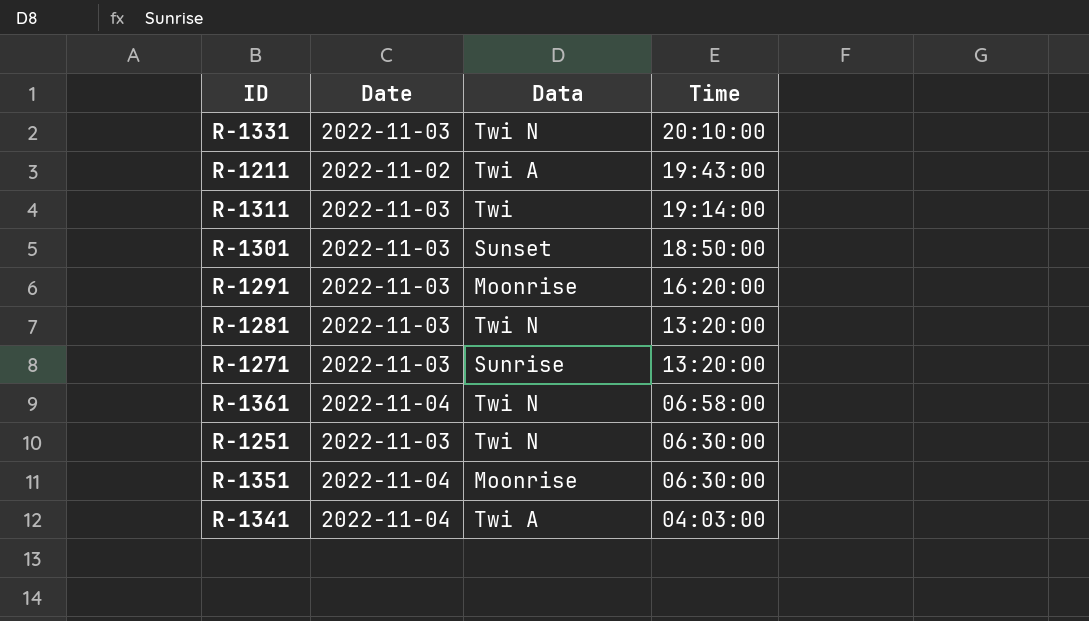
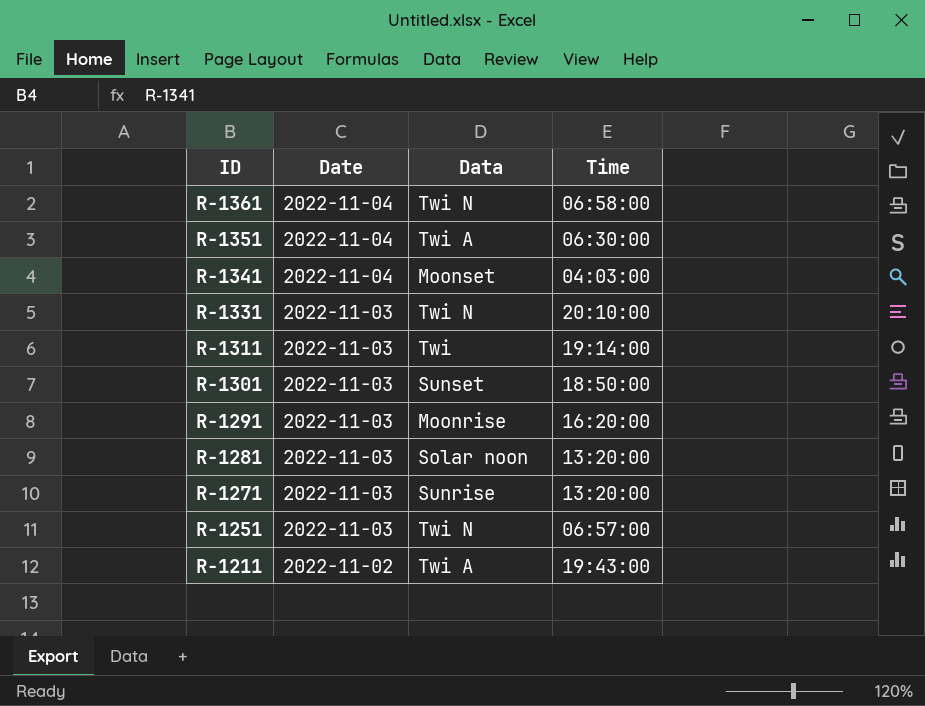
row order: Time descending -> ID descending
R-1351 | Data: Moonrise -> Twi A
R-1341 | Data: Twi A -> Moonset
R-1281 | Data: Twi N -> Solar noon
R-1251 | Time: 06:30:00 -> 06:57:00

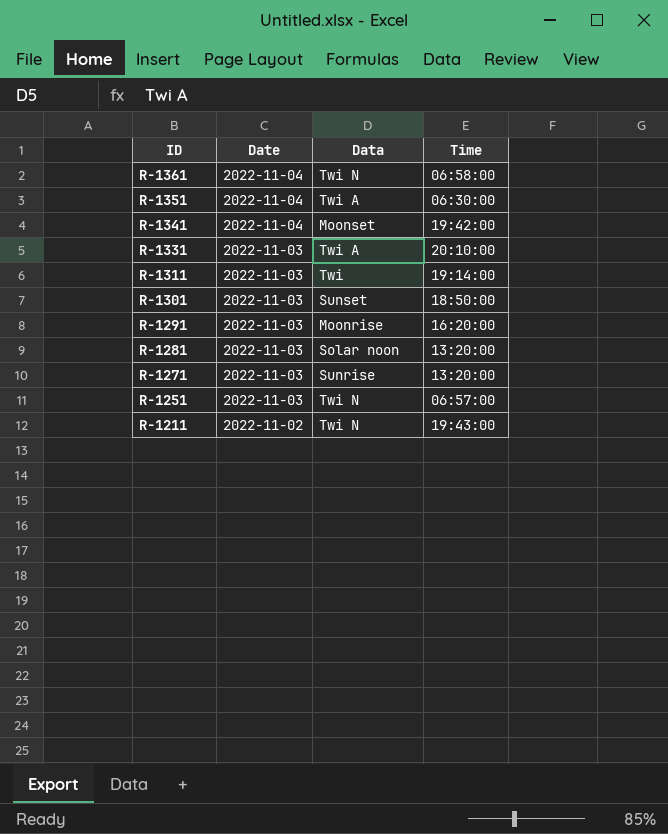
R-1341 | Time: 04:03:00 -> 19:42:00
R-1331 | Data: Twi N -> Twi A
R-1211 | Data: Twi A -> Twi N

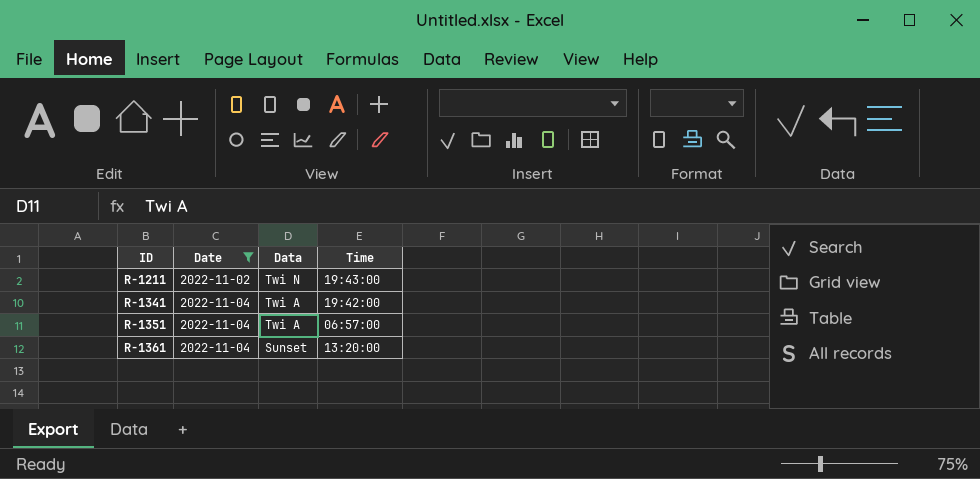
filter: none -> Date != 2022-11-03
row order: ID descending -> ID ascending
R-1341 | Data: Moonset -> Twi A
R-1351 | Time: 06:30:00 -> 06:57:00
R-1361 | Data: Twi N -> Sunset
R-1361 | Time: 06:58:00 -> 13:20:00

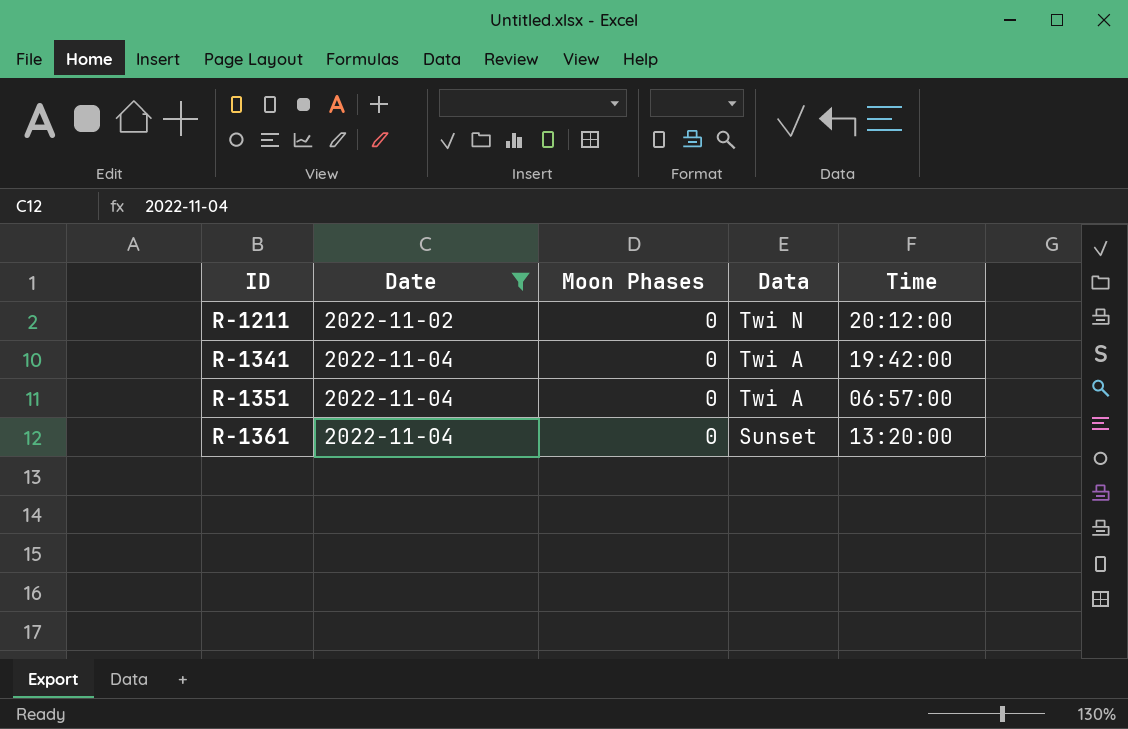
column Moon Phases | position: none -> 3
R-1211 | Time: 19:43:00 -> 20:12:00

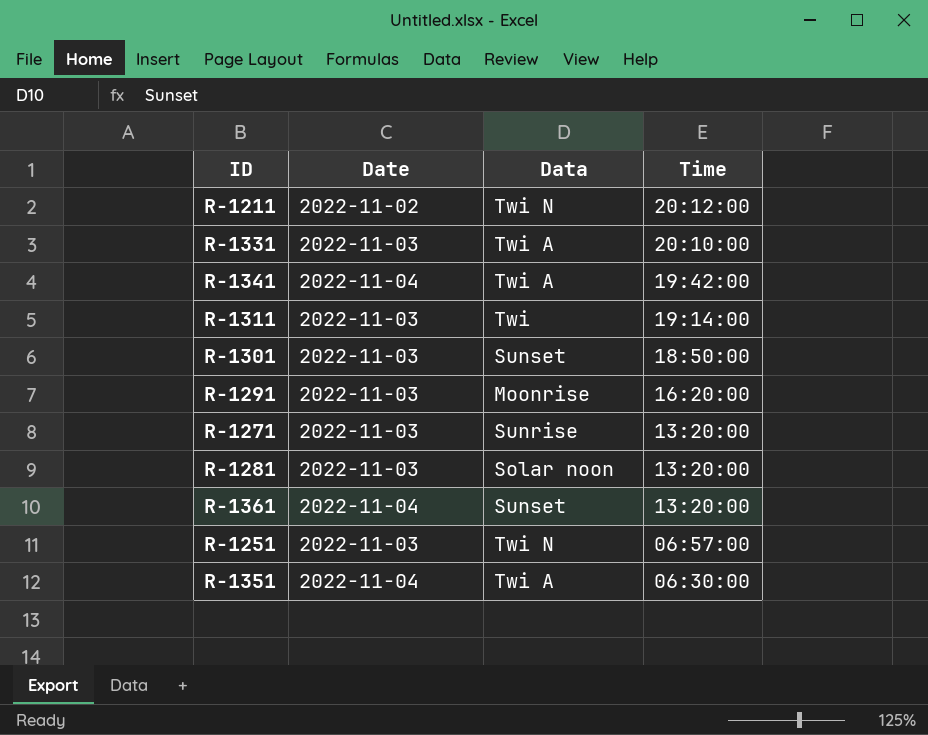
filter: Date != 2022-11-03 -> none
row order: ID ascending -> Time descending
column Moon Phases | position: 3 -> none
R-1351 | Time: 06:57:00 -> 06:30:00

